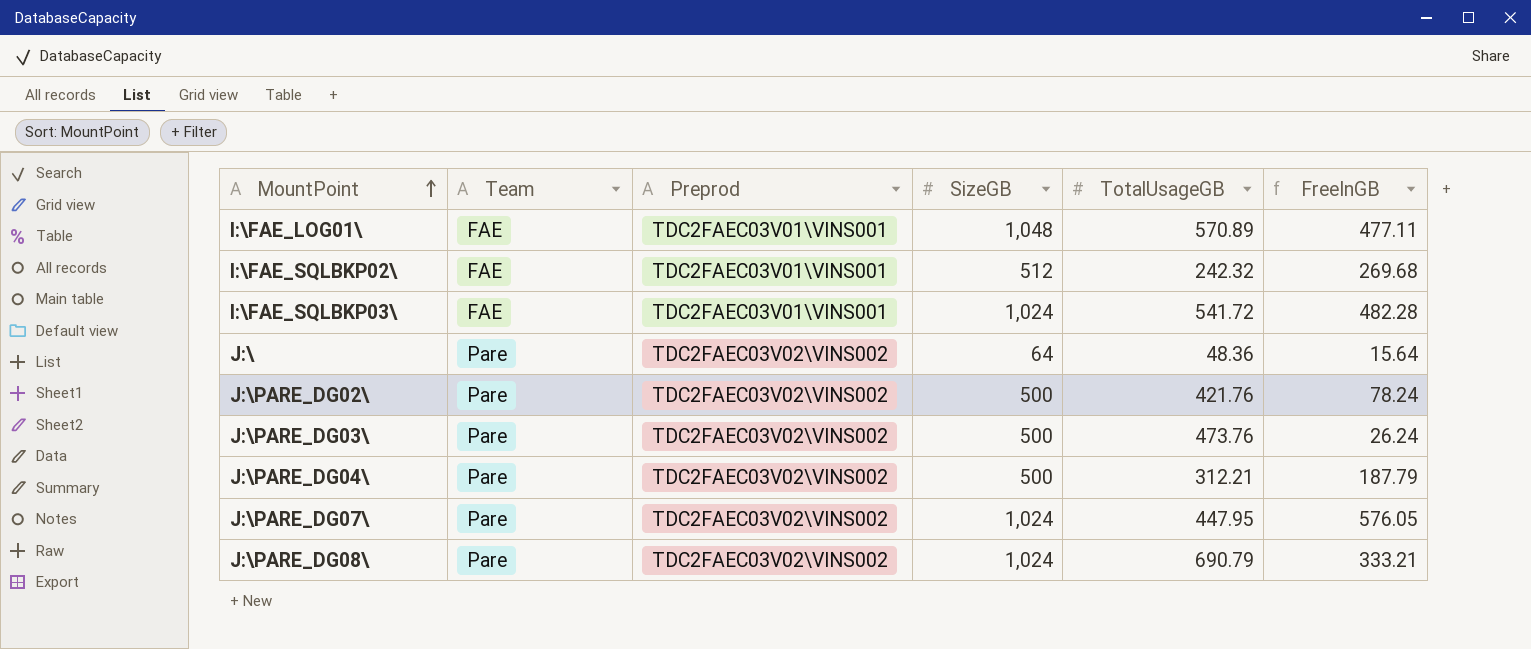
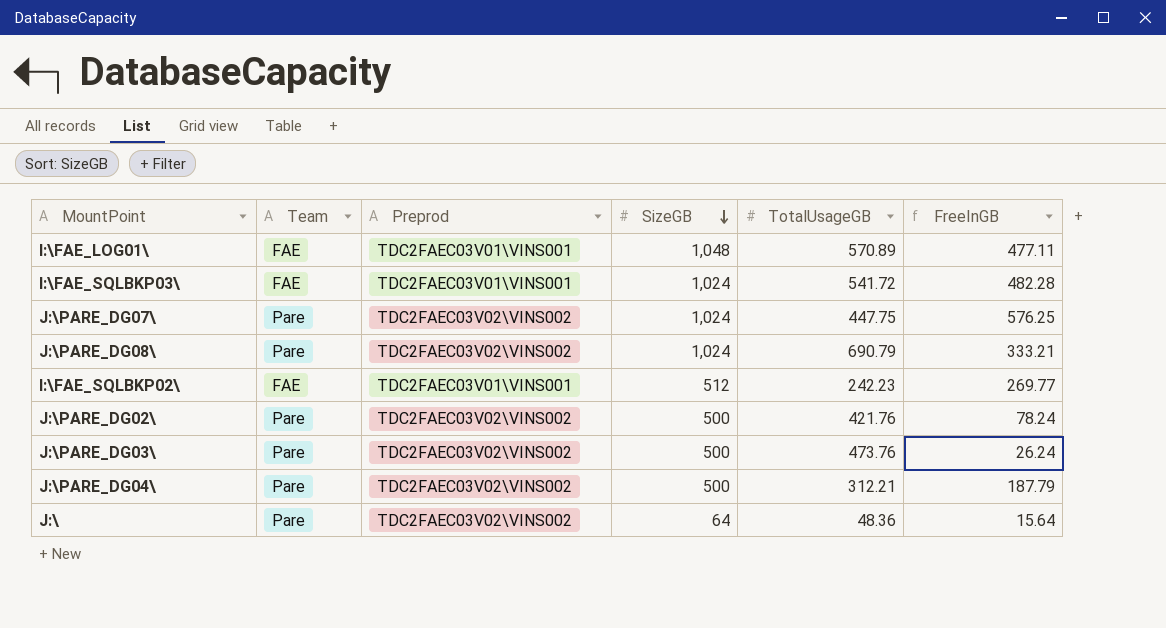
row order: MountPoint ascending -> SizeGB descending
J:\PARE_DG07\ | TotalUsageGB: 447.95 -> 447.75
J:\PARE_DG07\ | FreeInGB: 576.05 -> 576.25
I:\FAE_SQLBKP02\ | TotalUsageGB: 242.32 -> 242.23
I:\FAE_SQLBKP02\ | FreeInGB: 269.68 -> 269.77

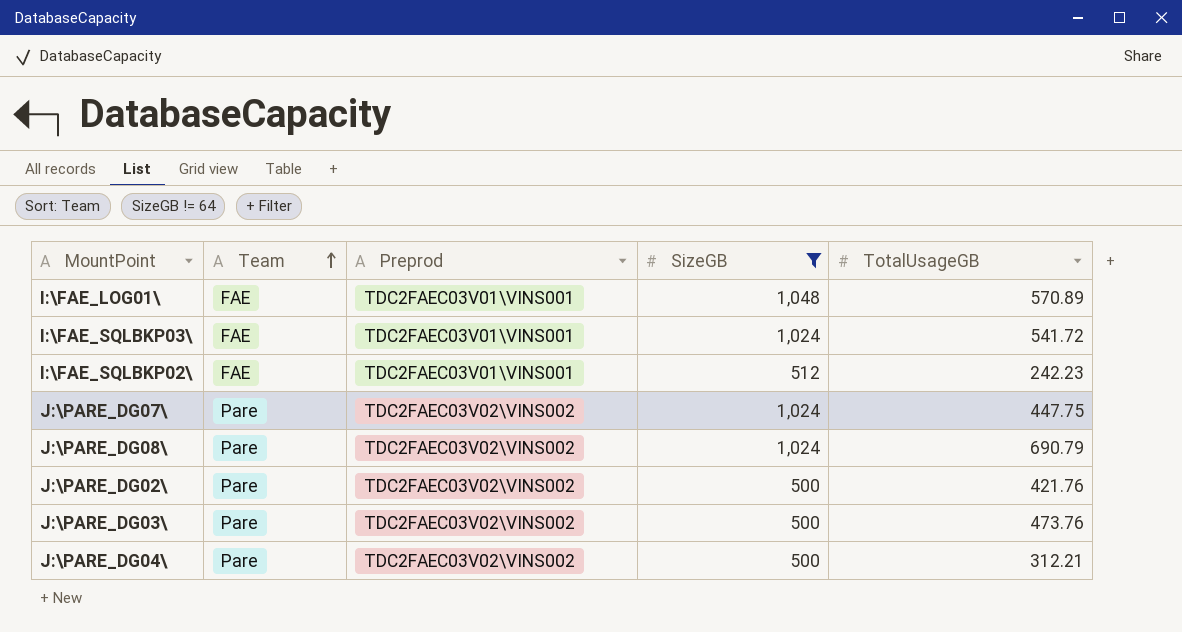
filter: none -> SizeGB != 64
row order: SizeGB descending -> Team ascending
column FreeInGB | formula: [SizeGB] - [TotalUsageGB] -> none

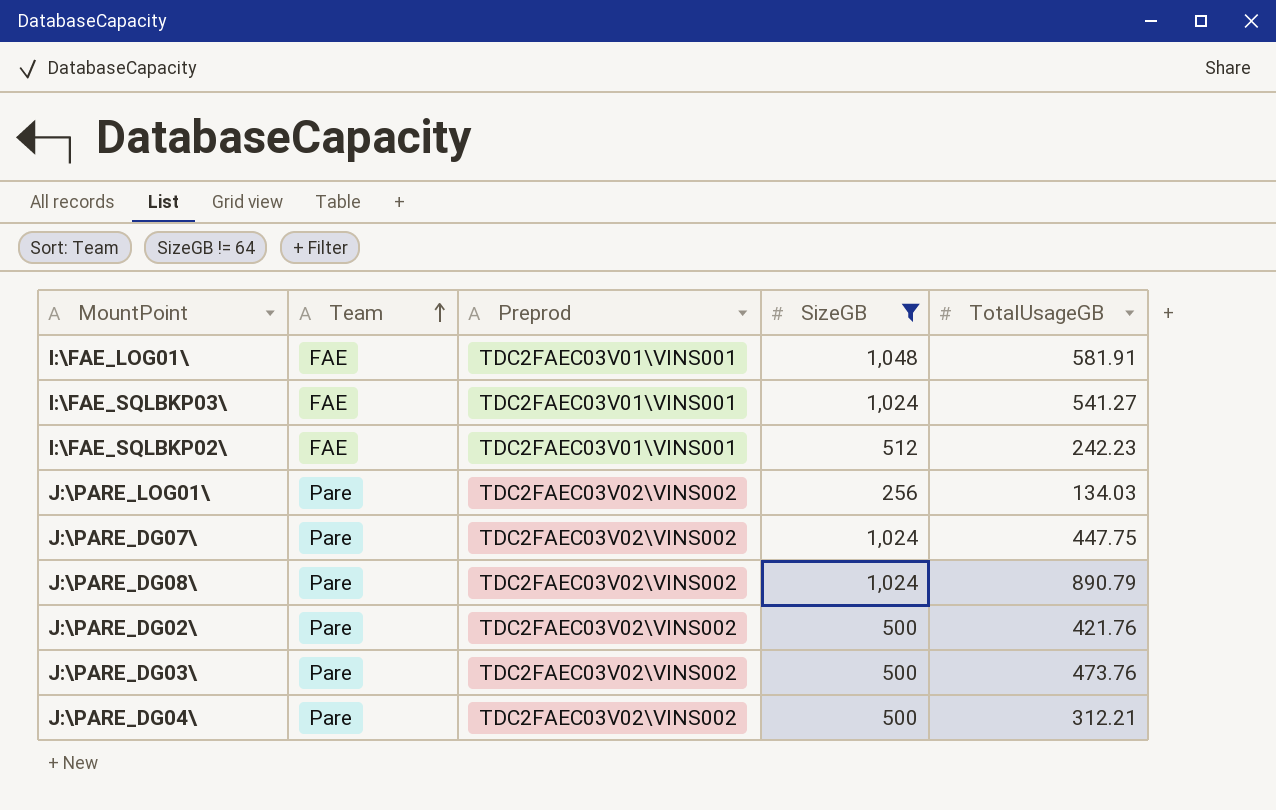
I:\FAE_LOG01\ | TotalUsageGB: 570.89 -> 581.91
I:\FAE_SQLBKP03\ | TotalUsageGB: 541.72 -> 541.27
row J:\PARE_LOG01\: none -> Pare | TDC2FAEC03V02\VINS002 | 256 | 134.03
J:\PARE_DG08\ | TotalUsageGB: 690.79 -> 890.79

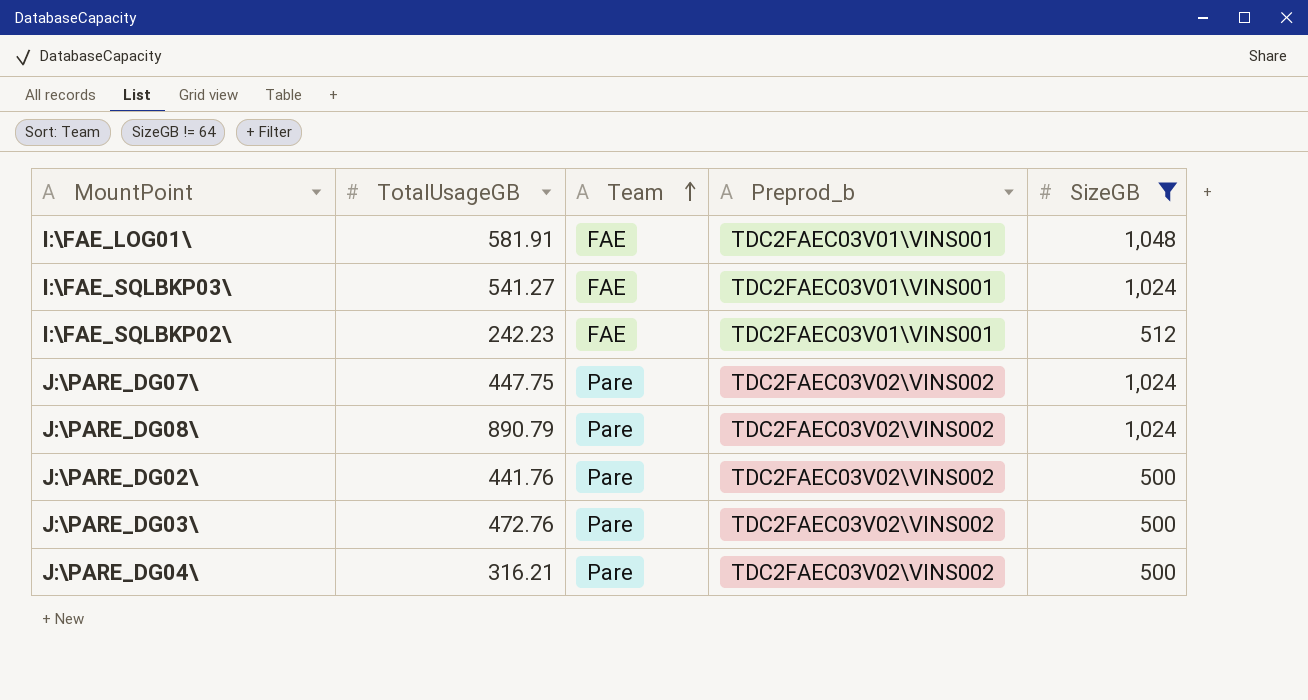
column TotalUsageGB | position: 5 -> 2
column name: Preprod -> Preprod_b
row J:\PARE_LOG01\: Pare | TDC2FAEC03V02\VINS002 | 256 | 134.03 -> none
J:\PARE_DG02\ | TotalUsageGB: 421.76 -> 441.76
J:\PARE_DG03\ | TotalUsageGB: 473.76 -> 472.76
J:\PARE_DG04\ | TotalUsageGB: 312.21 -> 316.21

